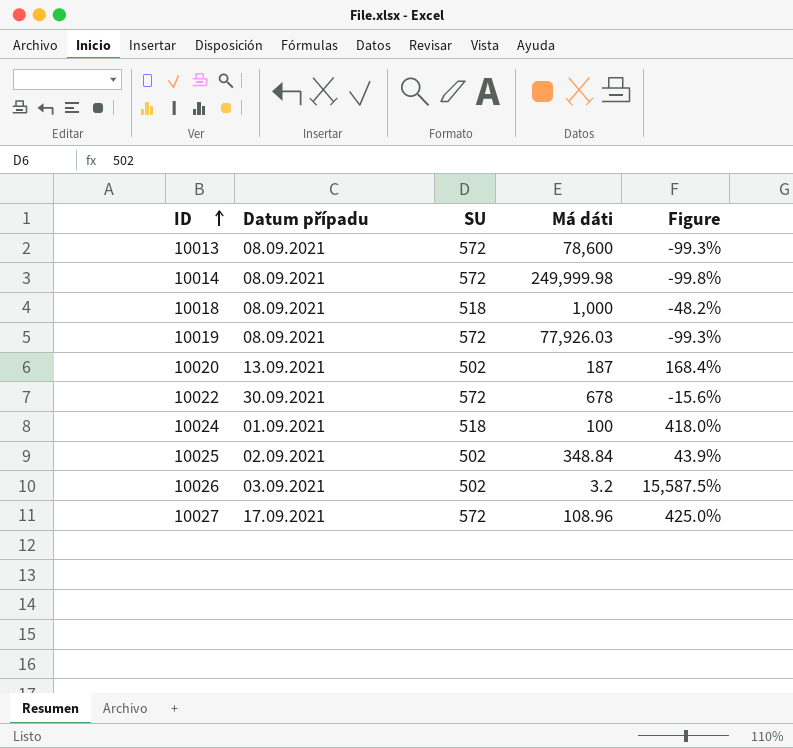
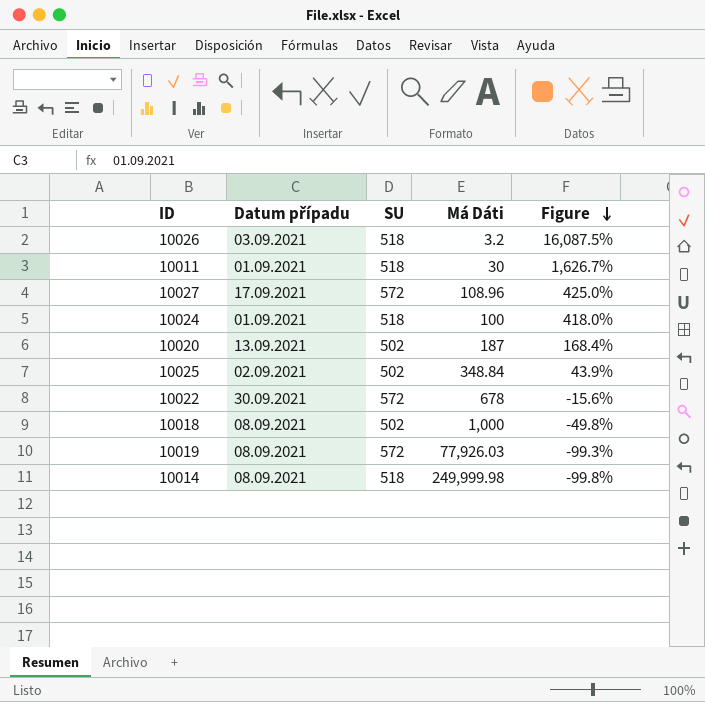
row order: ID ascending -> Figure descending
column name: Má dáti -> Má Dáti
row 10013: 08.09.2021 | 572 | 78,600 | -99.3% -> none
10026 | SU: 502 -> 518
10026 | Figure: 15,587.5% -> 16,087.5%
row 10011: none -> 01.09.2021 | 518 | 30 | 1,626.7%
10018 | SU: 518 -> 502
10018 | Figure: -48.2% -> -49.8%
10014 | SU: 572 -> 518

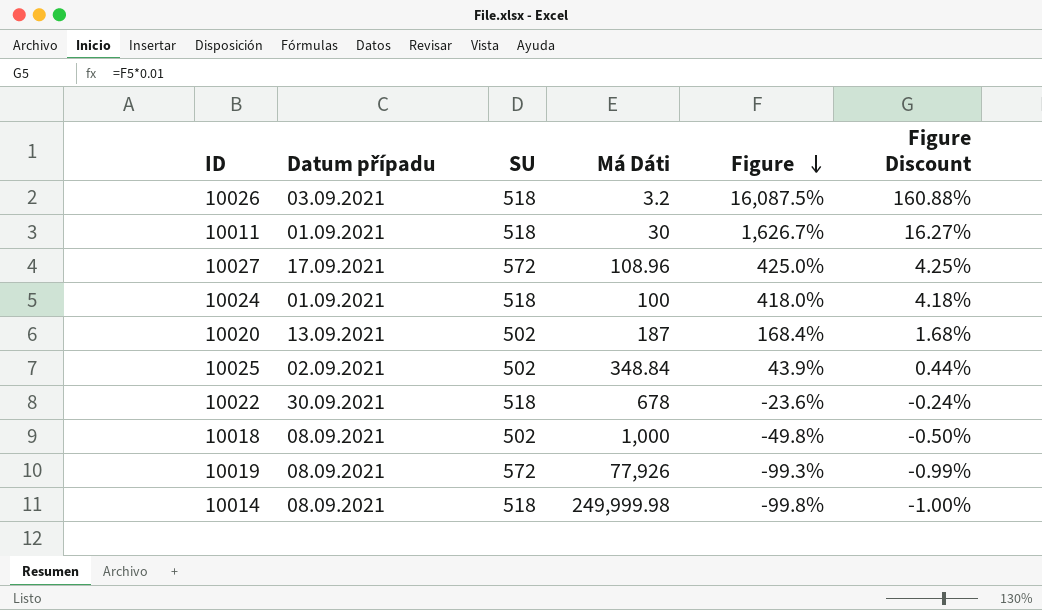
column Figure Discount | formula: none -> [Figure] * 0.01
10022 | SU: 572 -> 518
10022 | Figure: -15.6% -> -23.6%
10019 | Má Dáti: 77,926.03 -> 77,926

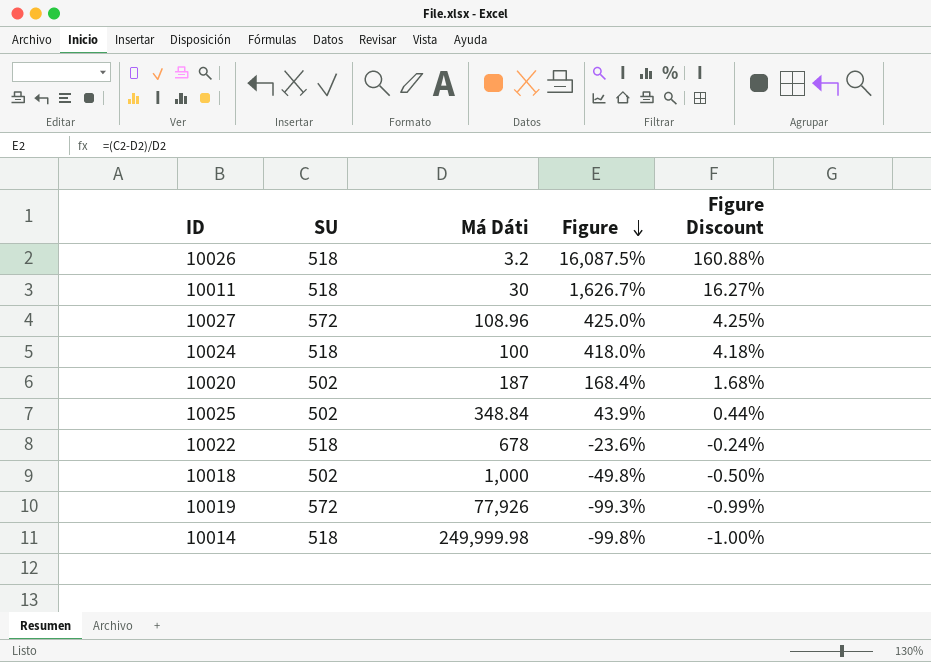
column Datum případu | position: 2 -> none

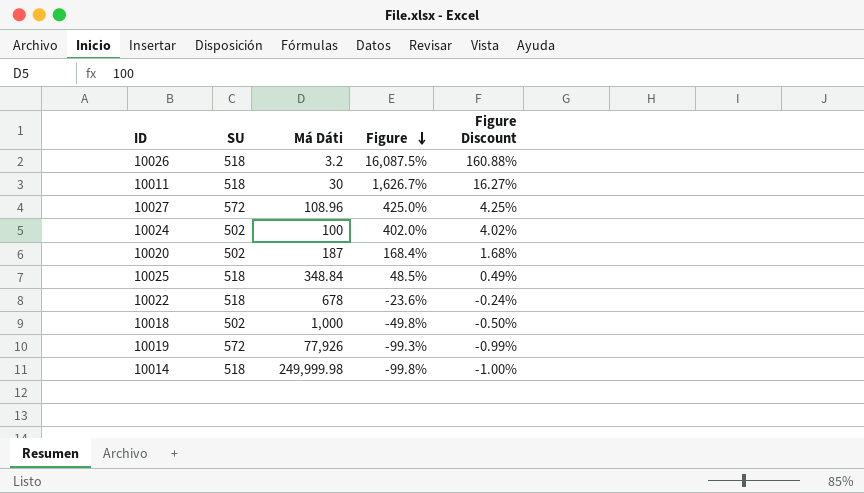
10024 | SU: 518 -> 502
10024 | Figure: 418.0% -> 402.0%
10024 | Figure Discount: 4.18% -> 4.02%
10025 | SU: 502 -> 518
10025 | Figure: 43.9% -> 48.5%
10025 | Figure Discount: 0.44% -> 0.49%

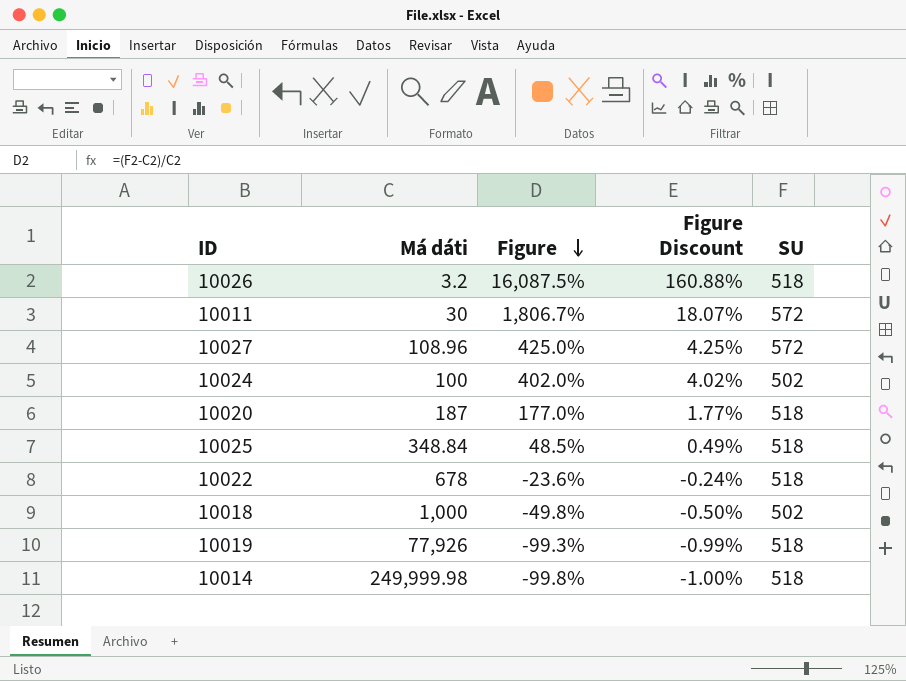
column name: Má Dáti -> Má dáti
column SU | position: 2 -> 5
10011 | Figure: 1,626.7% -> 1,806.7%
10011 | Figure Discount: 16.27% -> 18.07%
10011 | SU: 518 -> 572
10020 | Figure: 168.4% -> 177.0%
10020 | Figure Discount: 1.68% -> 1.77%
10020 | SU: 502 -> 518
10019 | SU: 572 -> 518

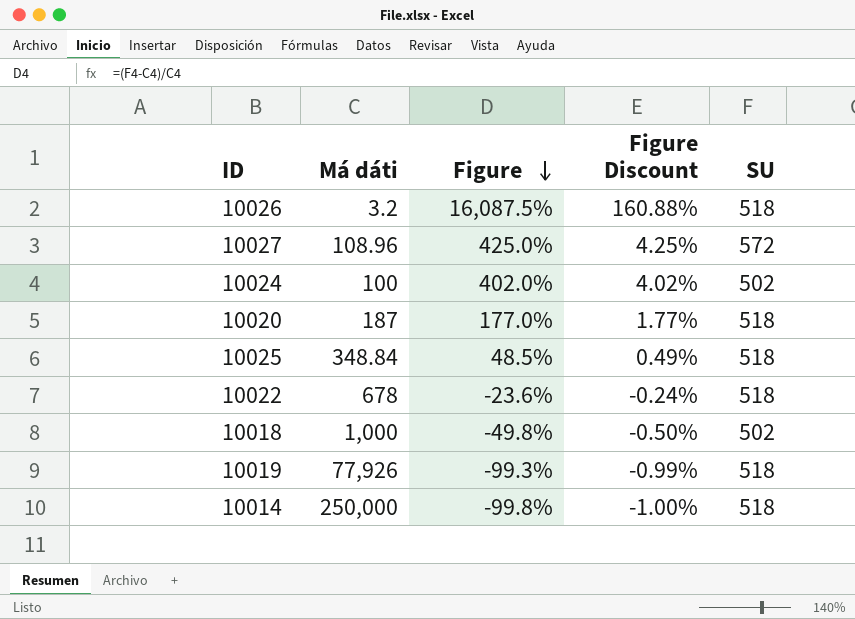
row 10011: 30 | 1,806.7% | 18.07% | 572 -> none
10014 | Má dáti: 249,999.98 -> 250,000

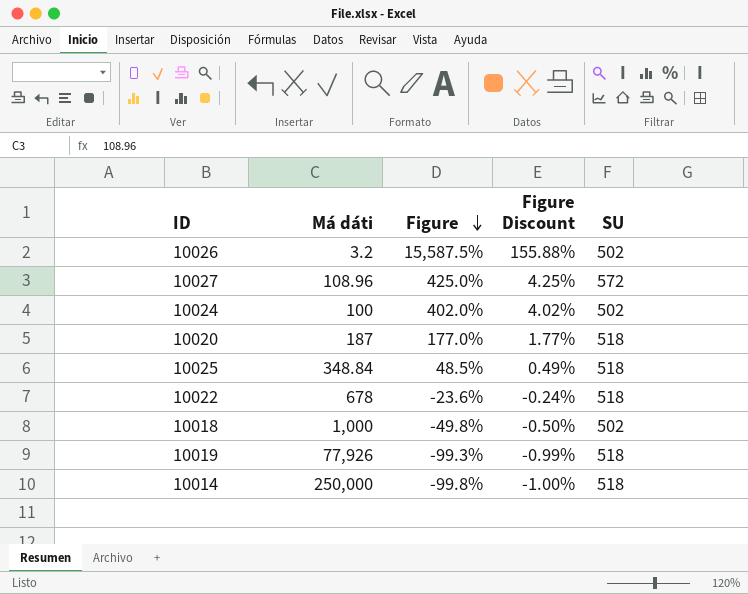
10026 | Figure: 16,087.5% -> 15,587.5%
10026 | Figure Discount: 160.88% -> 155.88%
10026 | SU: 518 -> 502

